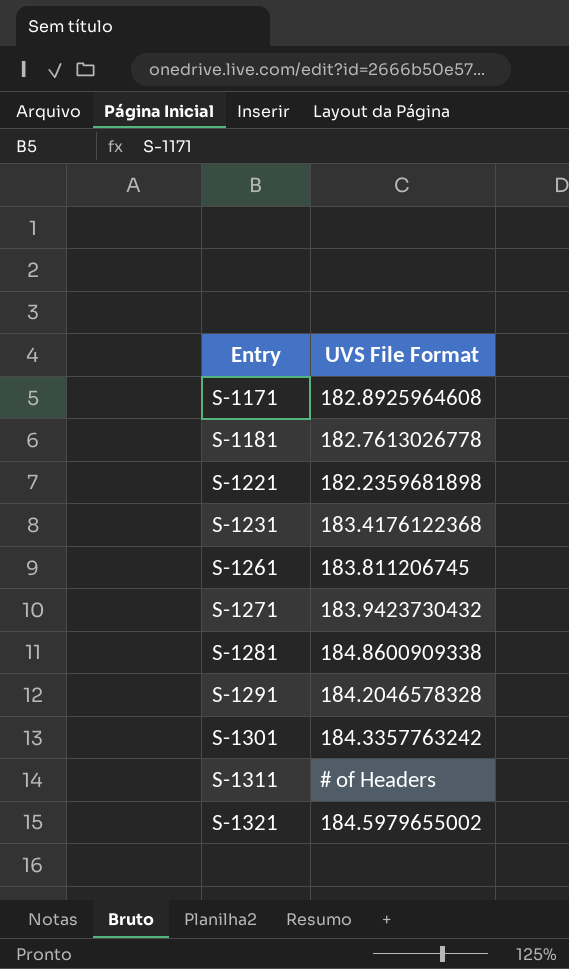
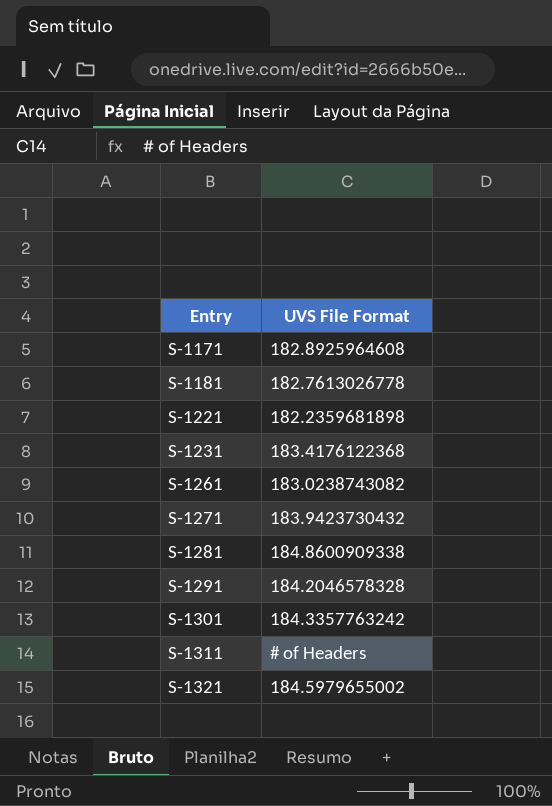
S-1261 | UVS File Format: 183.811206745 -> 183.0238743082

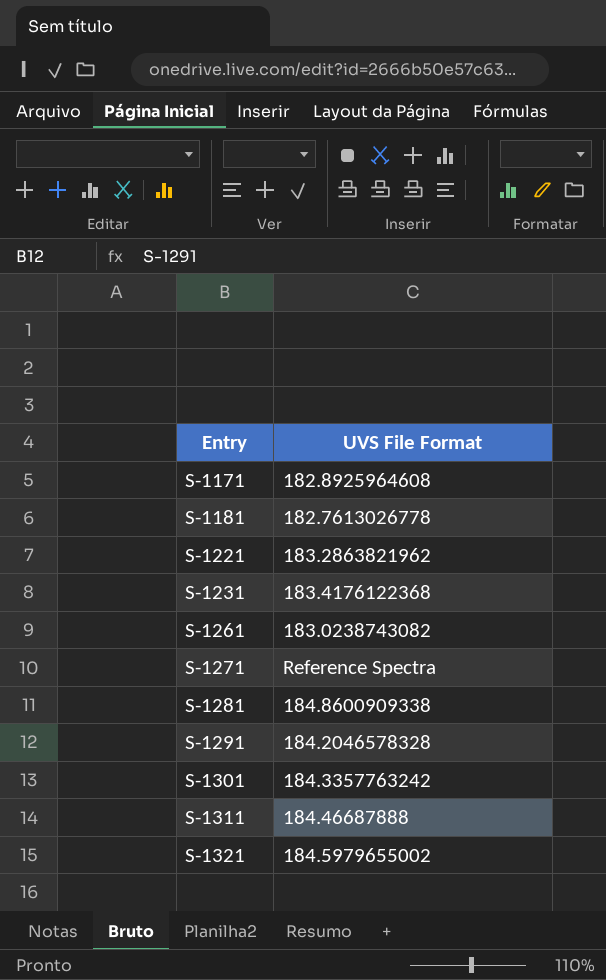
S-1221 | UVS File Format: 182.2359681898 -> 183.2863821962
S-1271 | UVS File Format: 183.9423730432 -> Reference Spectra
S-1311 | UVS File Format: # of Headers -> 184.46687888

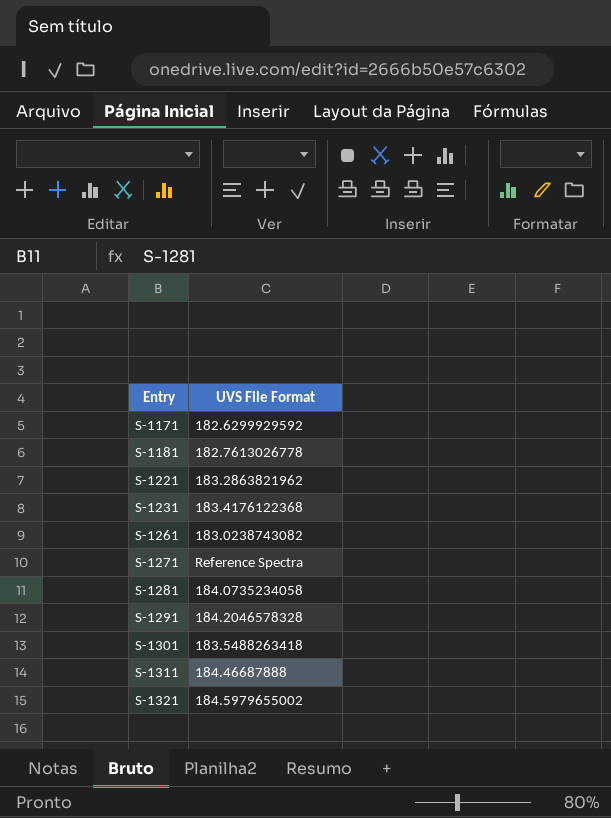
S-1171 | UVS File Format: 182.8925964608 -> 182.6299929592
S-1281 | UVS File Format: 184.8600909338 -> 184.0735234058
S-1301 | UVS File Format: 184.3357763242 -> 183.5488263418

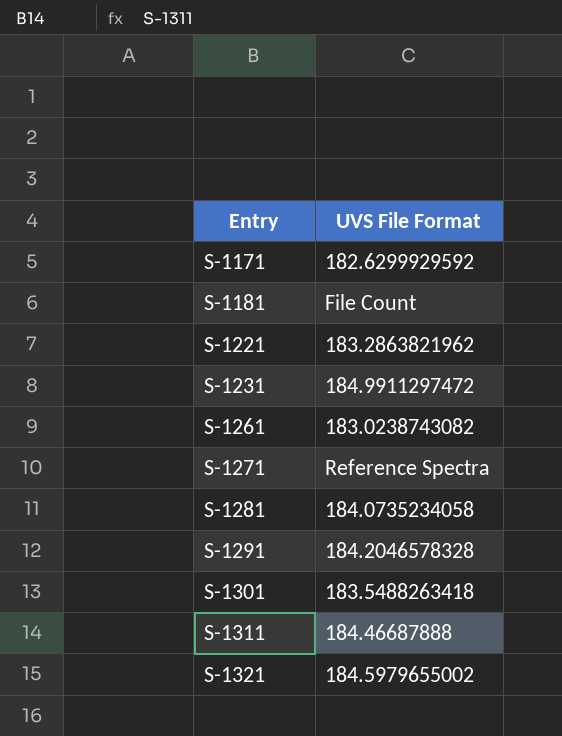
S-1181 | UVS File Format: 182.7613026778 -> File Count
S-1231 | UVS File Format: 183.4176122368 -> 184.9911297472

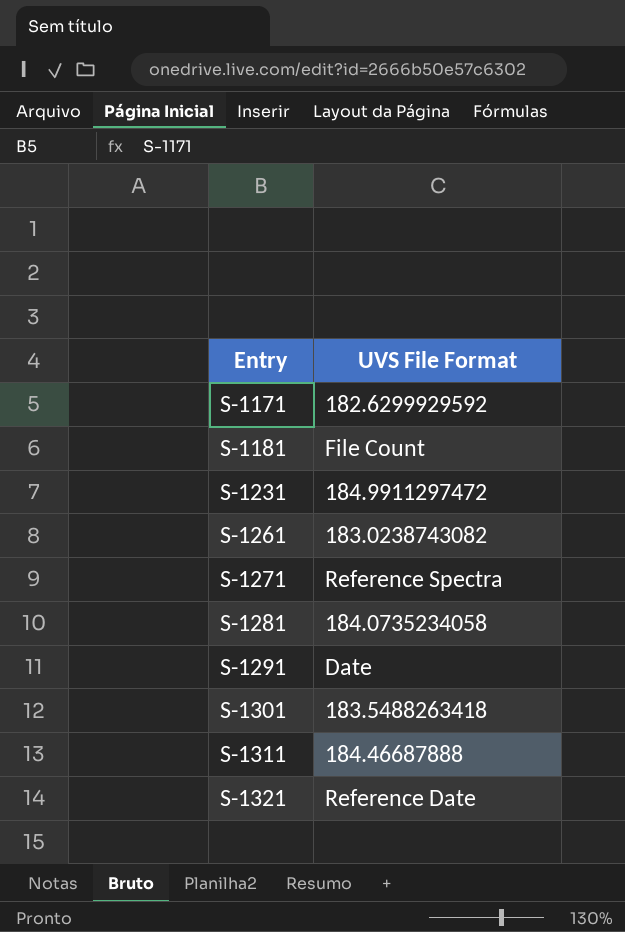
row S-1221: 183.2863821962 -> none
S-1291 | UVS File Format: 184.2046578328 -> Date
S-1321 | UVS File Format: 184.5979655002 -> Reference Date

